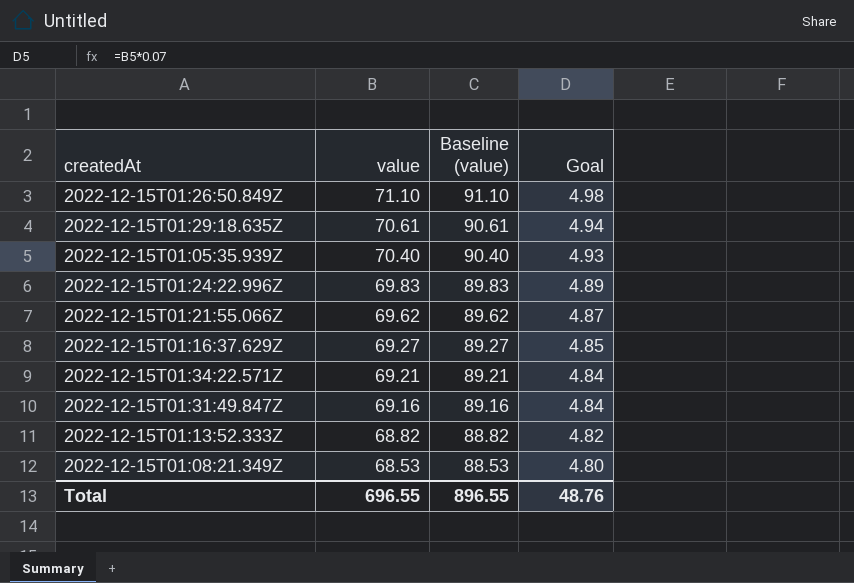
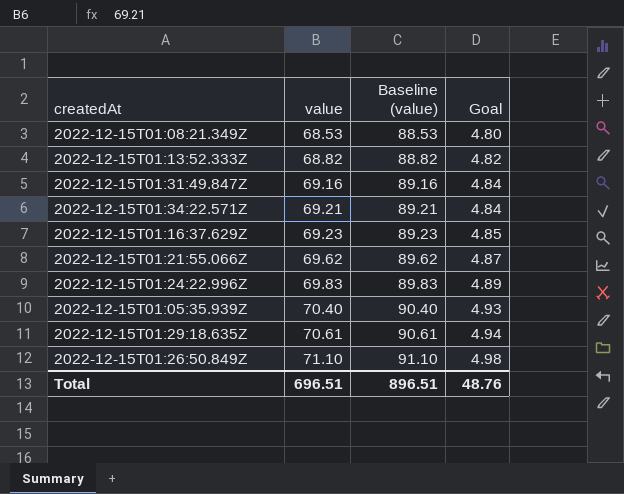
row order: value descending -> value ascending
2022-12-15T01:16:37.629Z | value: 69.27 -> 69.23
2022-12-15T01:16:37.629Z | Baseline (value): 89.27 -> 89.23
Total | value: 696.55 -> 696.51
Total | Baseline (value): 896.55 -> 896.51

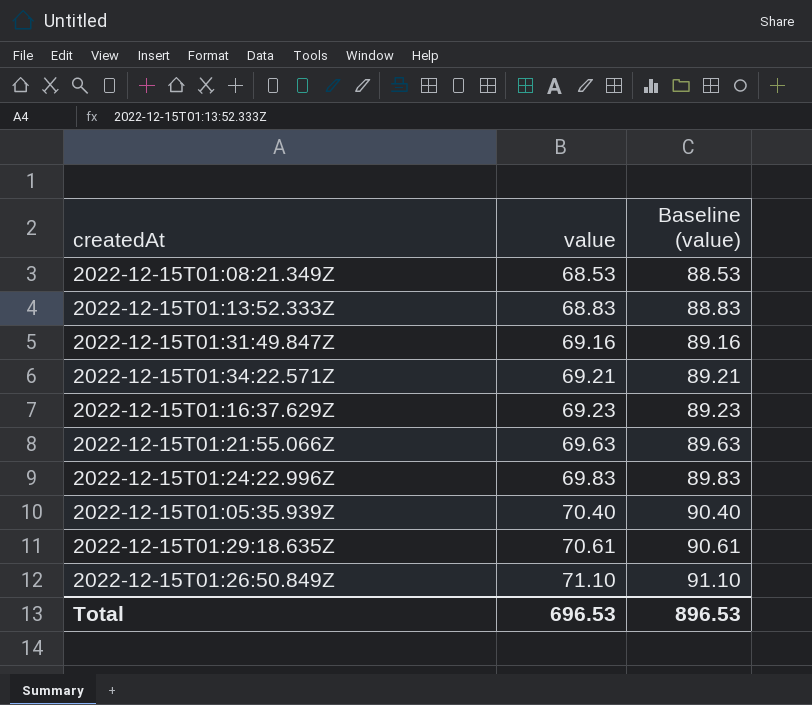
column Goal | formula: [value] * 0.07 -> none
2022-12-15T01:13:52.333Z | value: 68.82 -> 68.83
2022-12-15T01:13:52.333Z | Baseline (value): 88.82 -> 88.83
2022-12-15T01:21:55.066Z | value: 69.62 -> 69.63
2022-12-15T01:21:55.066Z | Baseline (value): 89.62 -> 89.63
Total | value: 696.51 -> 696.53
Total | Baseline (value): 896.51 -> 896.53

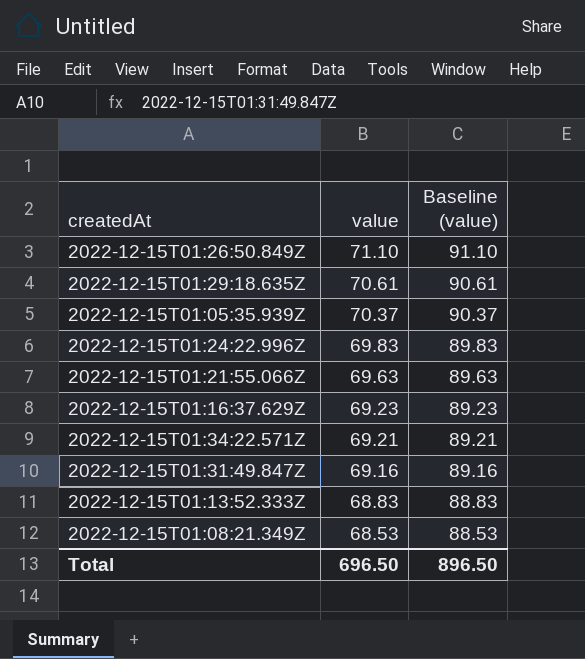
row order: value ascending -> value descending
2022-12-15T01:05:35.939Z | value: 70.40 -> 70.37
2022-12-15T01:05:35.939Z | Baseline (value): 90.40 -> 90.37
Total | value: 696.53 -> 696.50
Total | Baseline (value): 896.53 -> 896.50

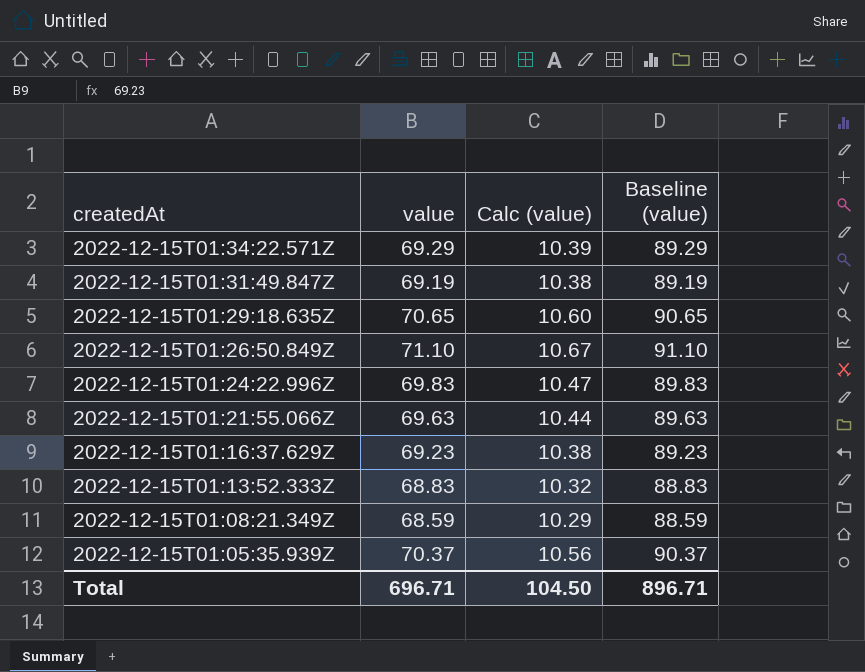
row order: value descending -> createdAt descending
column Calc (value) | formula: none -> [value] * 0.15
2022-12-15T01:34:22.571Z | value: 69.21 -> 69.29
2022-12-15T01:34:22.571Z | Baseline (value): 89.21 -> 89.29
2022-12-15T01:31:49.847Z | value: 69.16 -> 69.19
2022-12-15T01:31:49.847Z | Baseline (value): 89.16 -> 89.19
2022-12-15T01:29:18.635Z | value: 70.61 -> 70.65
2022-12-15T01:29:18.635Z | Baseline (value): 90.61 -> 90.65
2022-12-15T01:08:21.349Z | value: 68.53 -> 68.59
2022-12-15T01:08:21.349Z | Baseline (value): 88.53 -> 88.59
Total | value: 696.50 -> 696.71
Total | Baseline (value): 896.50 -> 896.71

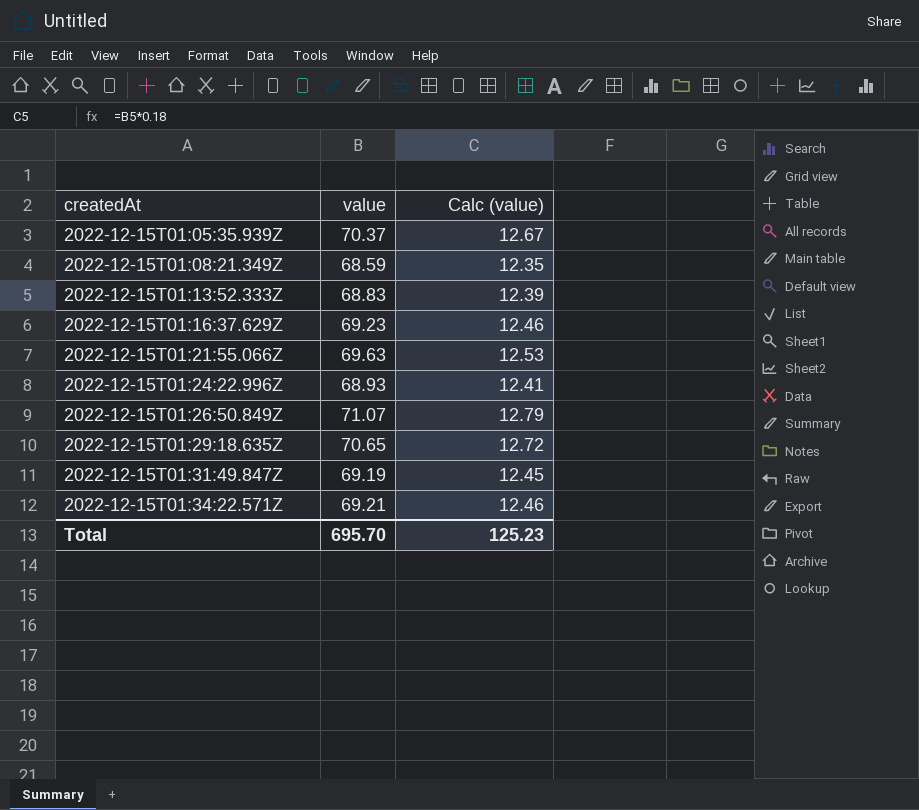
row order: createdAt descending -> createdAt ascending
column Baseline (value) | formula: [value] + 20 -> none
column Calc (value) | formula: [value] * 0.15 -> [value] * 0.18
2022-12-15T01:24:22.996Z | value: 69.83 -> 68.93
2022-12-15T01:26:50.849Z | value: 71.10 -> 71.07
2022-12-15T01:34:22.571Z | value: 69.29 -> 69.21
Total | value: 696.71 -> 695.70
Total | Calc (value): 104.50 -> 125.23

